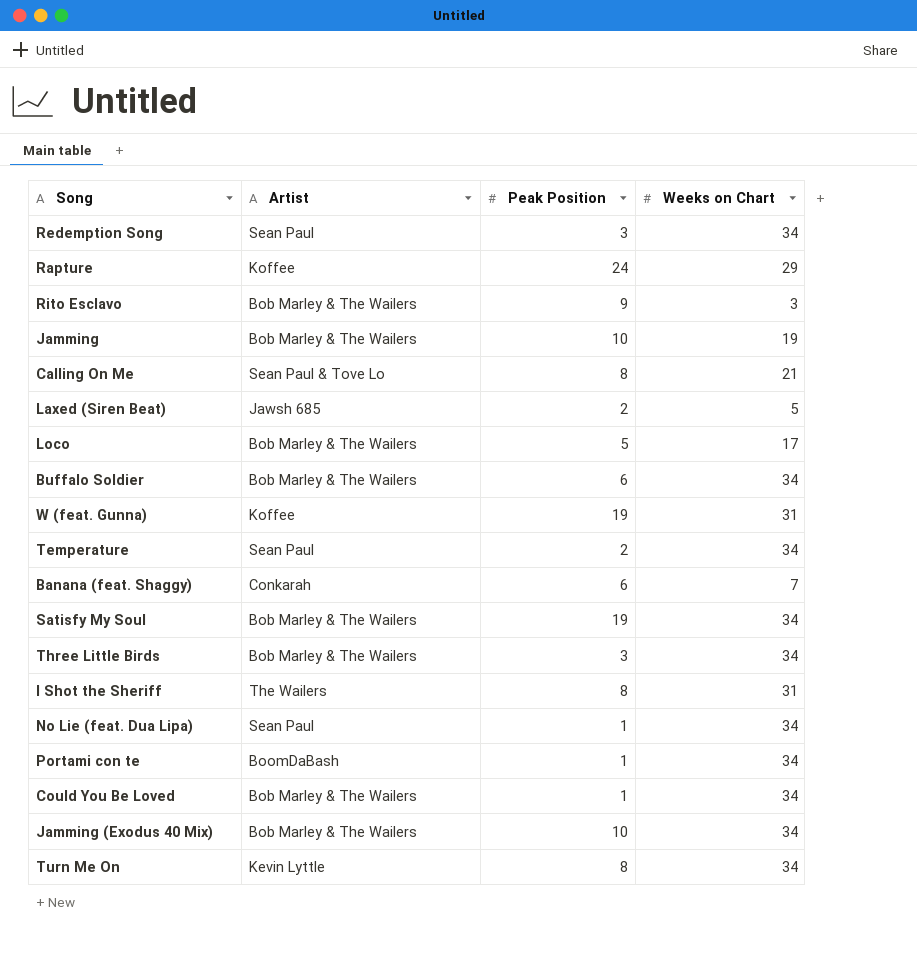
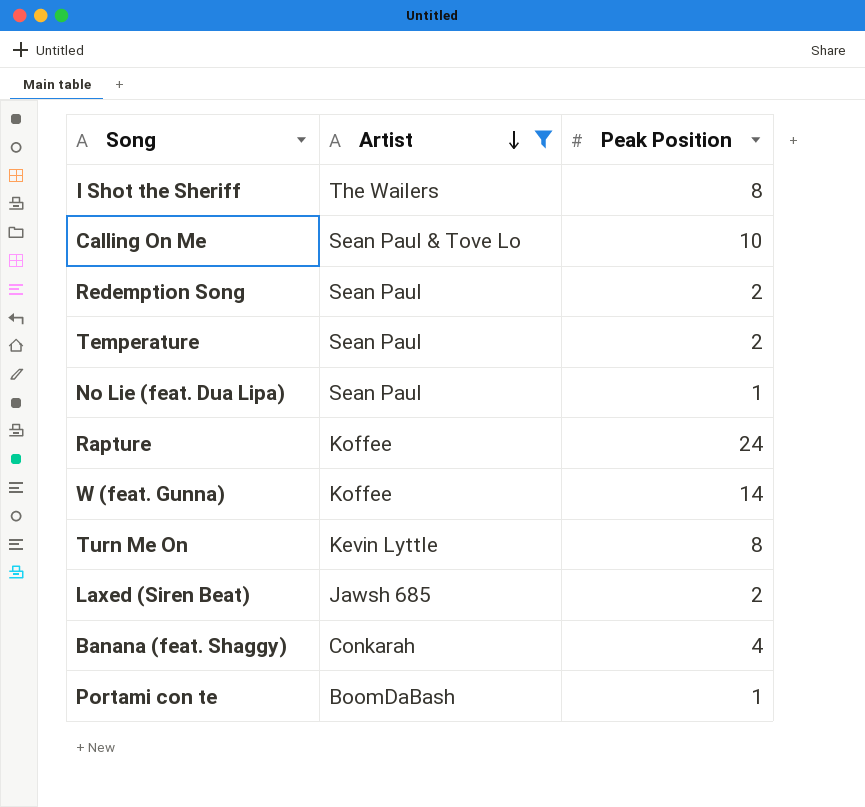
filter: none -> Artist != Bob Marley & The Wailers
row order: none -> Artist descending
column Weeks on Chart | position: 4 -> none
Calling On Me | Peak Position: 8 -> 10
Redemption Song | Peak Position: 3 -> 2
W (feat. Gunna) | Peak Position: 19 -> 14
Banana (feat. Shaggy) | Peak Position: 6 -> 4

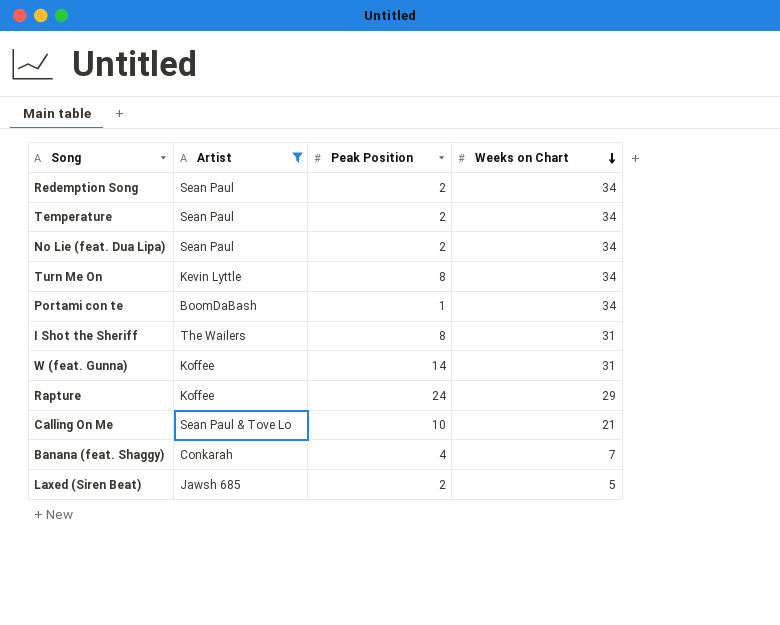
row order: Artist descending -> Weeks on Chart descending
column Weeks on Chart | position: none -> 4
No Lie (feat. Dua Lipa) | Peak Position: 1 -> 2

